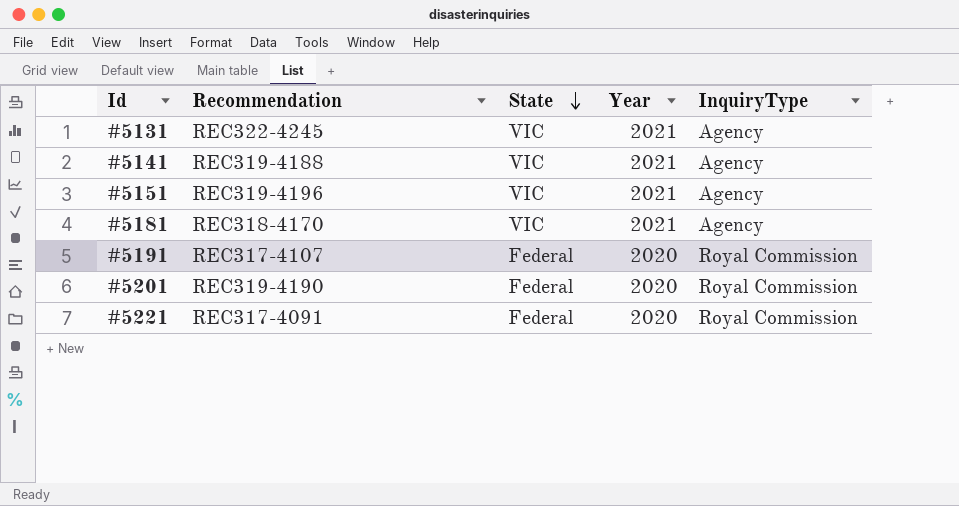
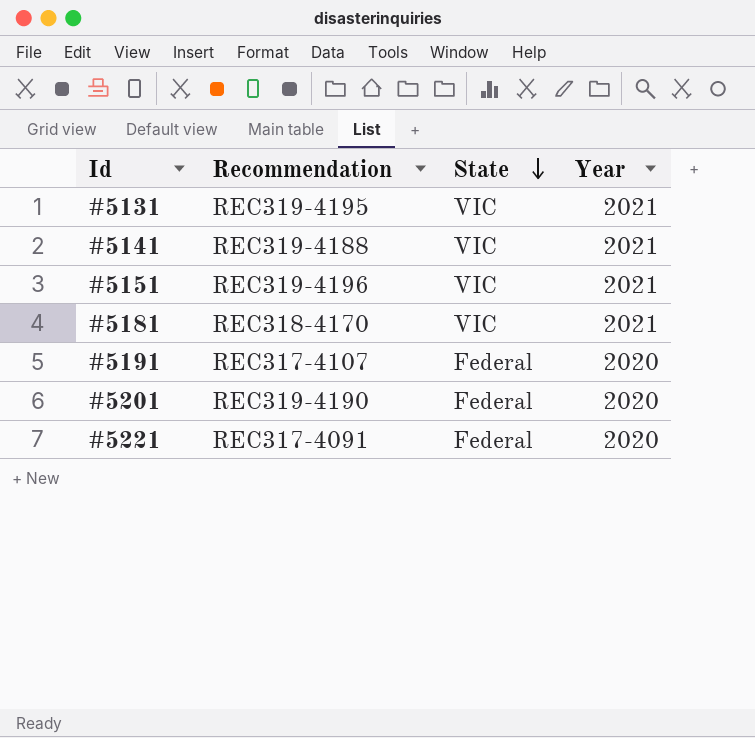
column InquiryType | position: 5 -> none
#5131 | Recommendation: REC322-4245 -> REC319-4195

